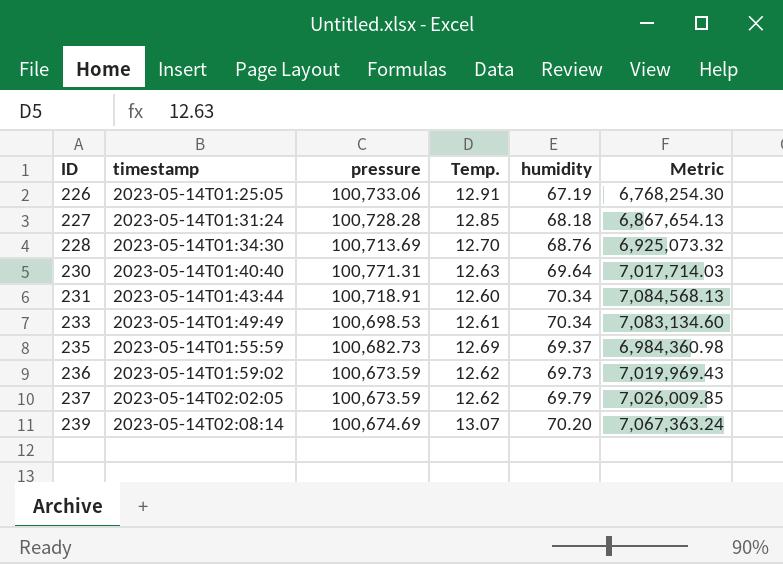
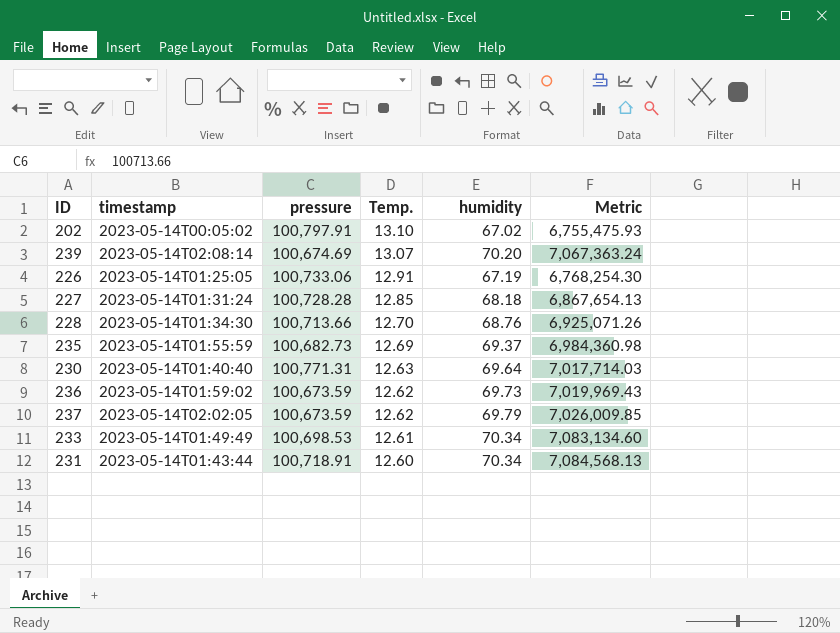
row order: ID ascending -> Temp. descending
row 202: none -> 2023-05-14T00:05:02 | 100,797.91 | 13.10 | 67.02 | 6,755,475.93
228 | pressure: 100,713.69 -> 100,713.66
228 | Metric: 6,925,073.32 -> 6,925,071.26

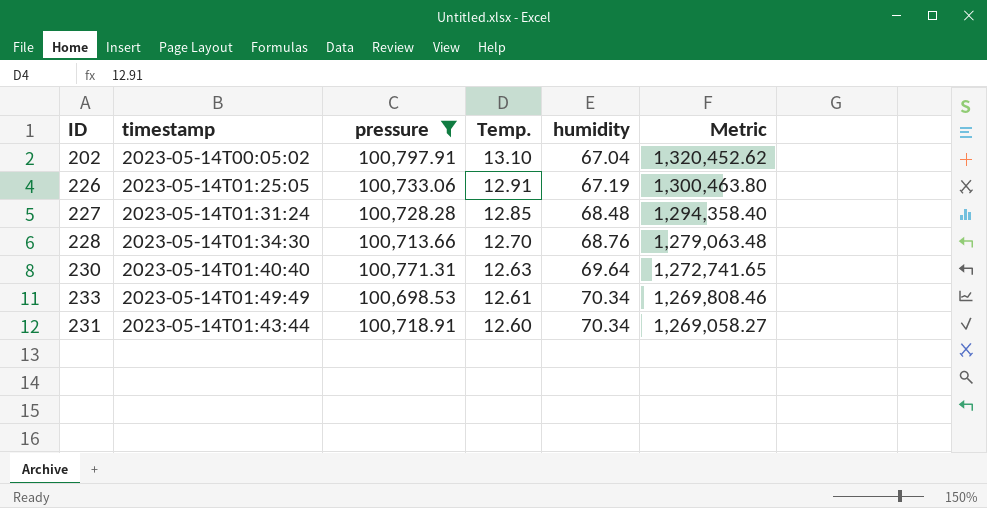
filter: none -> pressure >= 100,698.53
column Metric | formula: [pressure] * [humidity] -> [pressure] * [Temp.]
202 | humidity: 67.02 -> 67.04
227 | humidity: 68.18 -> 68.48

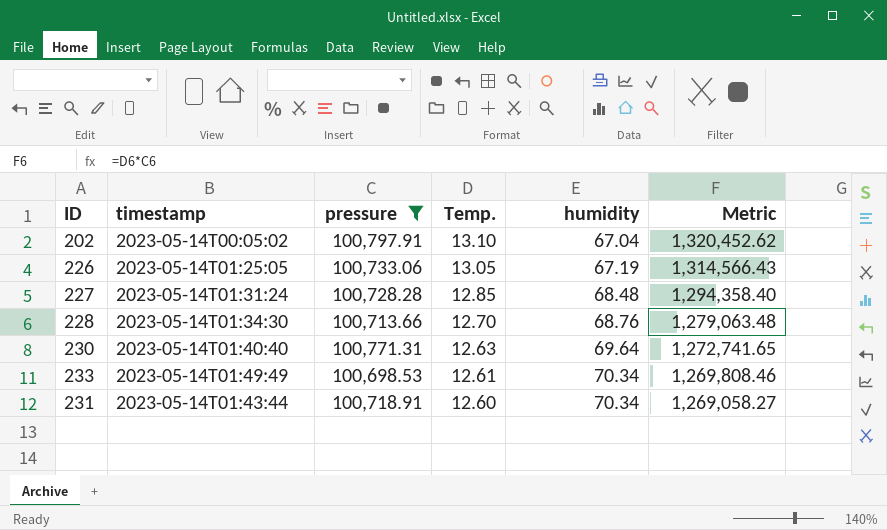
226 | Temp.: 12.91 -> 13.05
226 | Metric: 1,300,463.80 -> 1,314,566.43

